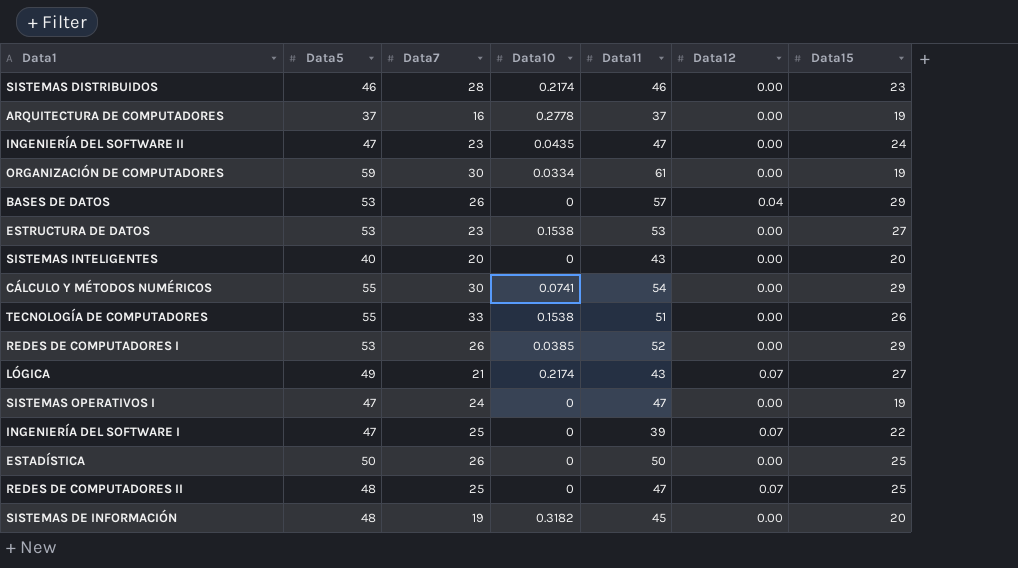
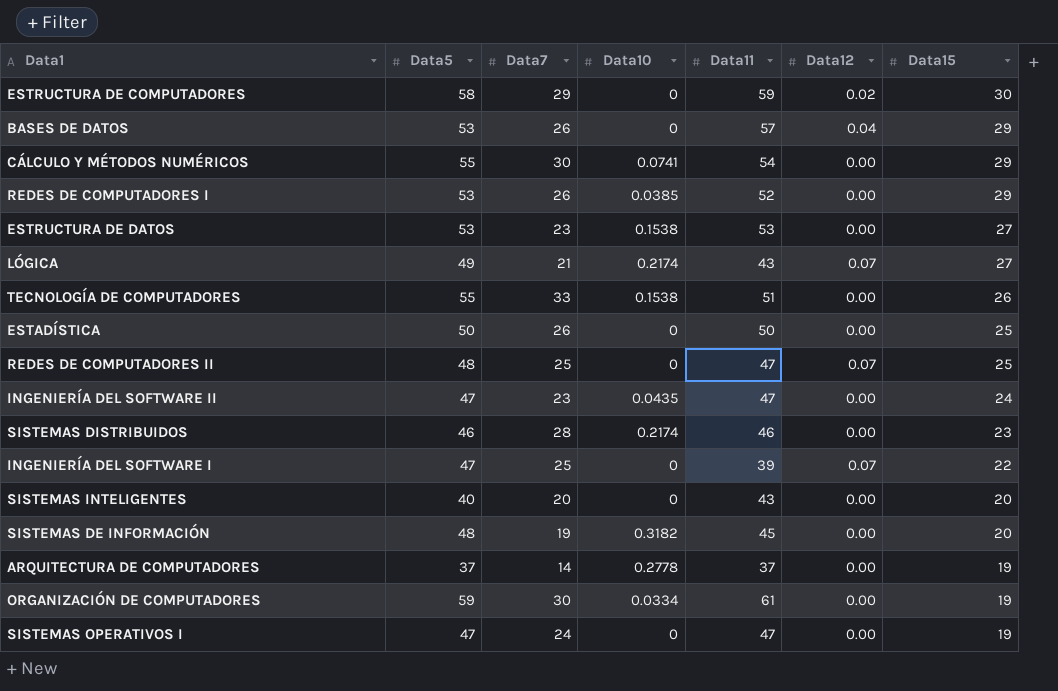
row order: none -> Data15 descending
row ESTRUCTURA DE COMPUTADORES: none -> 58 | 29 | 0 | 59 | 0.02 | 30
ARQUITECTURA DE COMPUTADORES | Data7: 16 -> 14

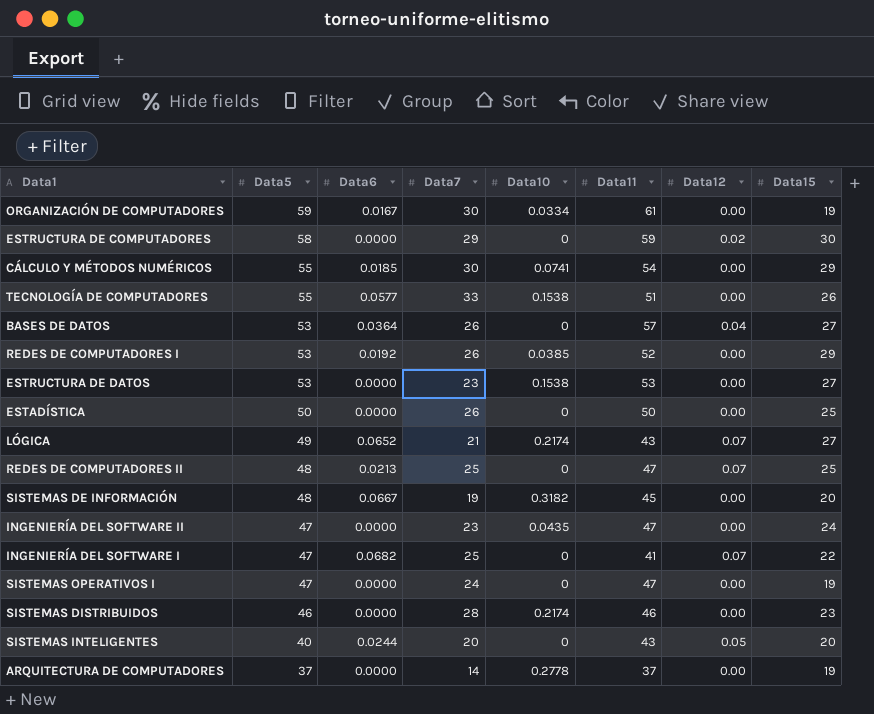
row order: Data15 descending -> Data5 descending
column Data6 | position: none -> 3
BASES DE DATOS | Data15: 29 -> 27
INGENIERÍA DEL SOFTWARE I | Data11: 39 -> 41
SISTEMAS INTELIGENTES | Data12: 0.00 -> 0.05

